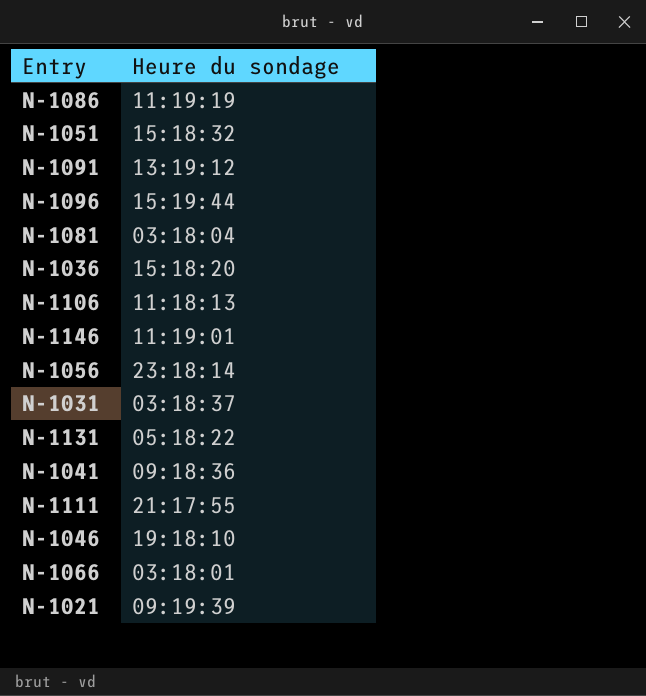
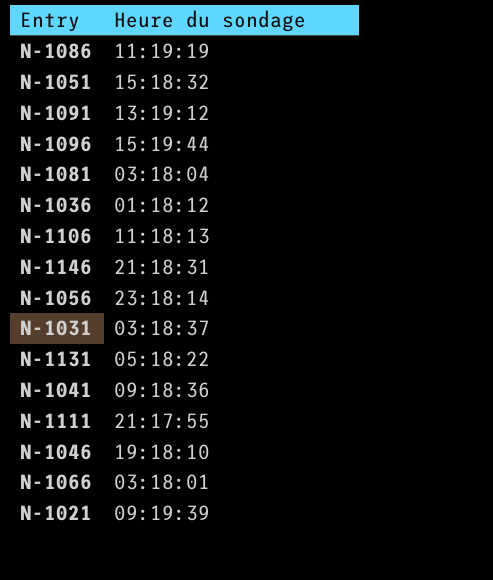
N-1036 | Heure du sondage: 15:18:20 -> 01:18:12
N-1146 | Heure du sondage: 11:19:01 -> 21:18:31

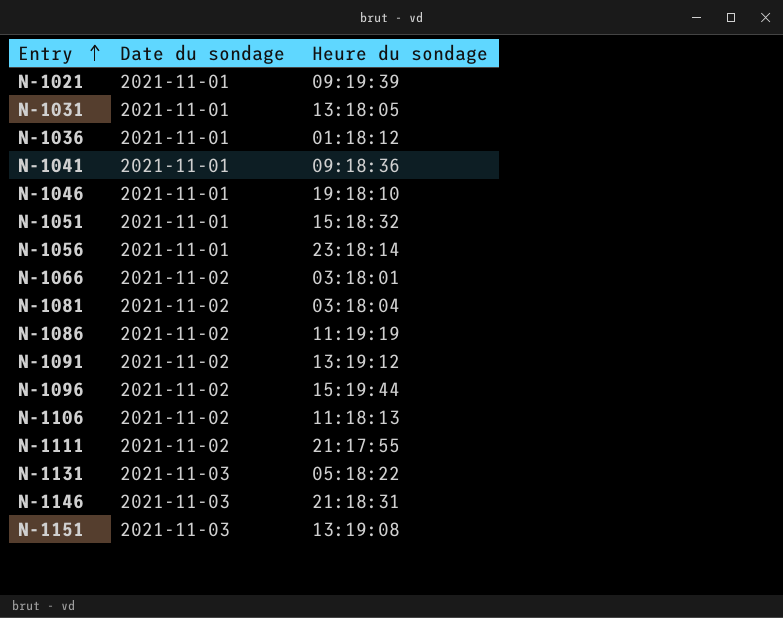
row order: none -> Entry ascending
column Date du sondage | position: none -> 2
N-1031 | Heure du sondage: 03:18:37 -> 13:18:05
row N-1151: none -> 2021-11-03 | 13:19:08

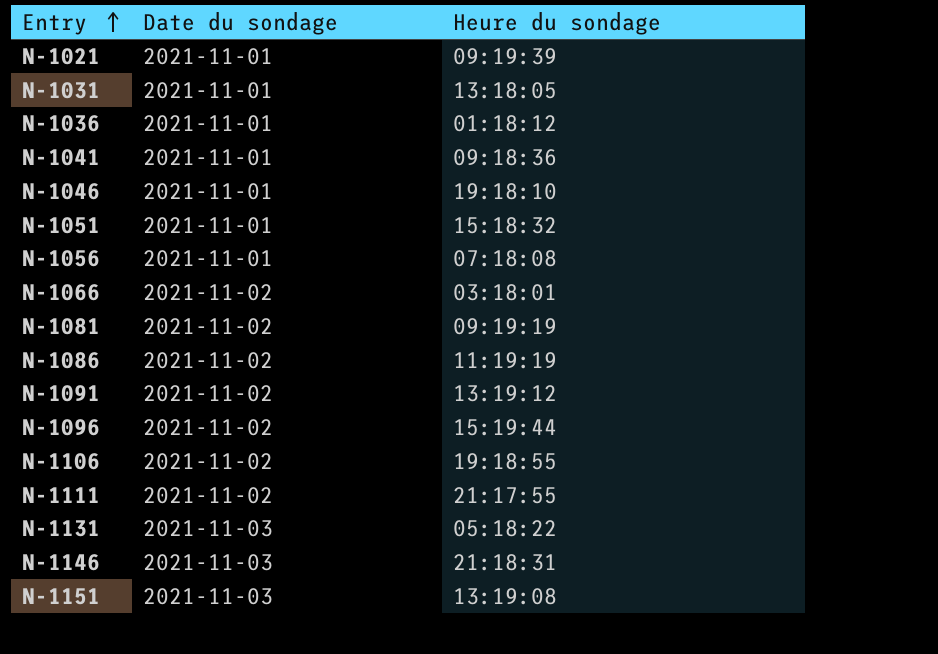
N-1056 | Heure du sondage: 23:18:14 -> 07:18:08
N-1081 | Heure du sondage: 03:18:04 -> 09:19:19
N-1106 | Heure du sondage: 11:18:13 -> 19:18:55

